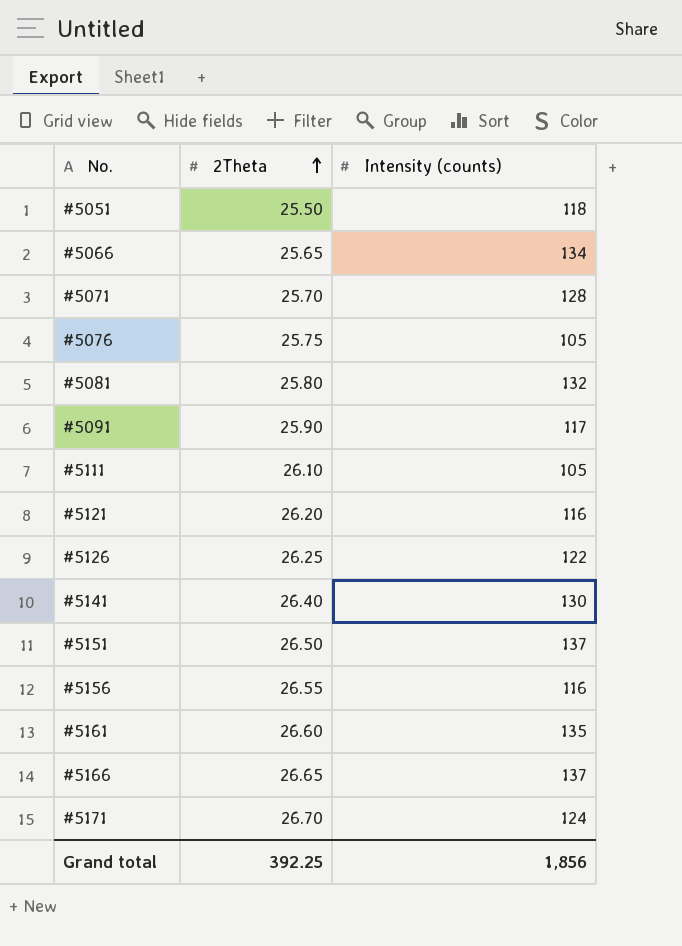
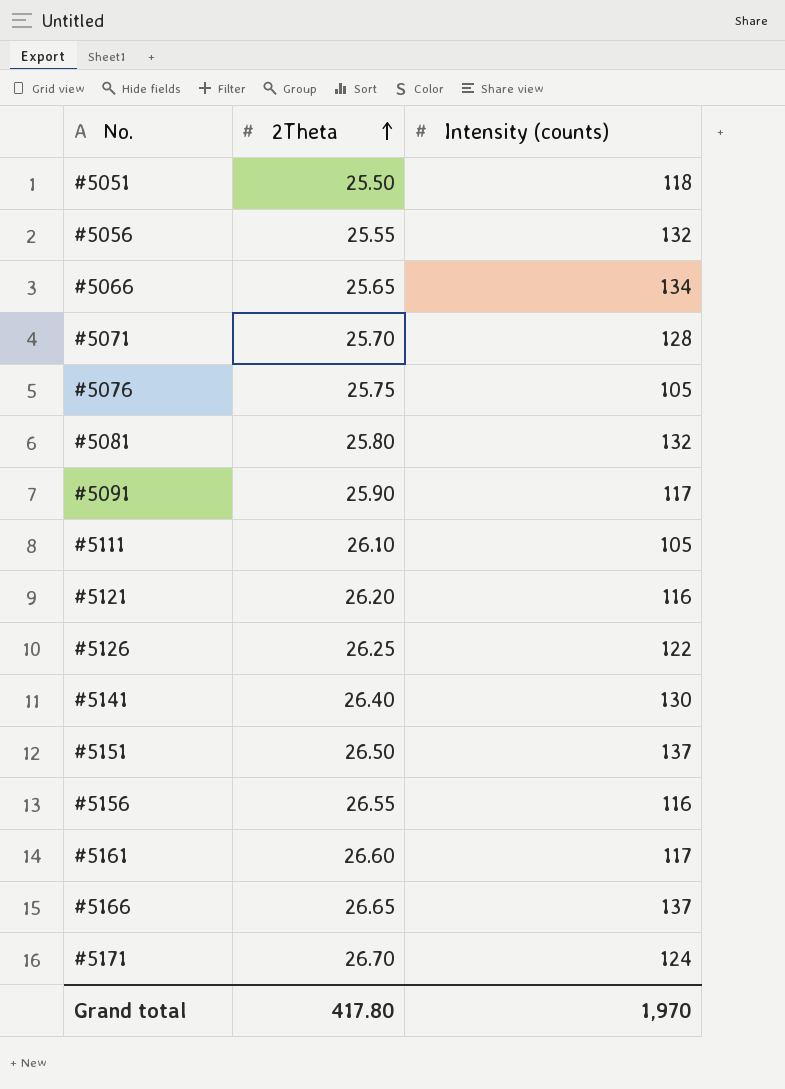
row #5056: none -> 25.55 | 132
#5161 | Intensity (counts): 135 -> 117
Grand total | 2Theta: 392.25 -> 417.80
Grand total | Intensity (counts): 1,856 -> 1,970

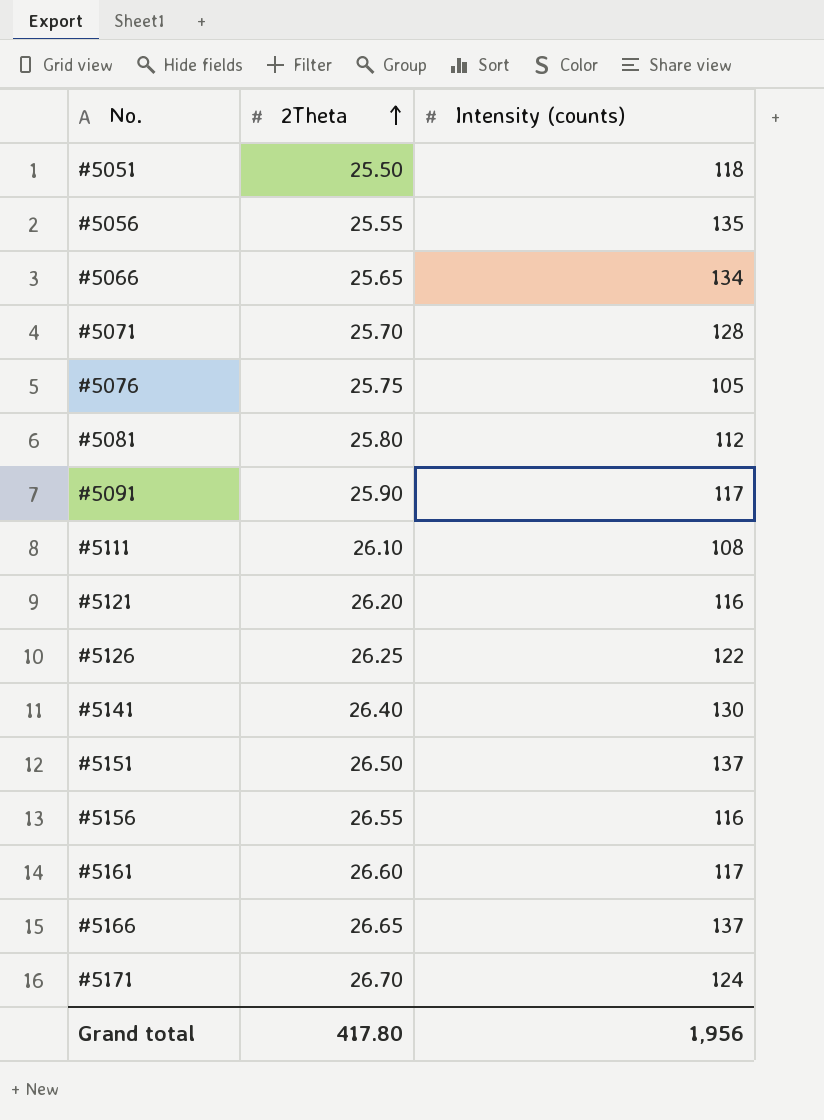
#5056 | Intensity (counts): 132 -> 135
#5081 | Intensity (counts): 132 -> 112
#5111 | Intensity (counts): 105 -> 108
Grand total | Intensity (counts): 1,970 -> 1,956

